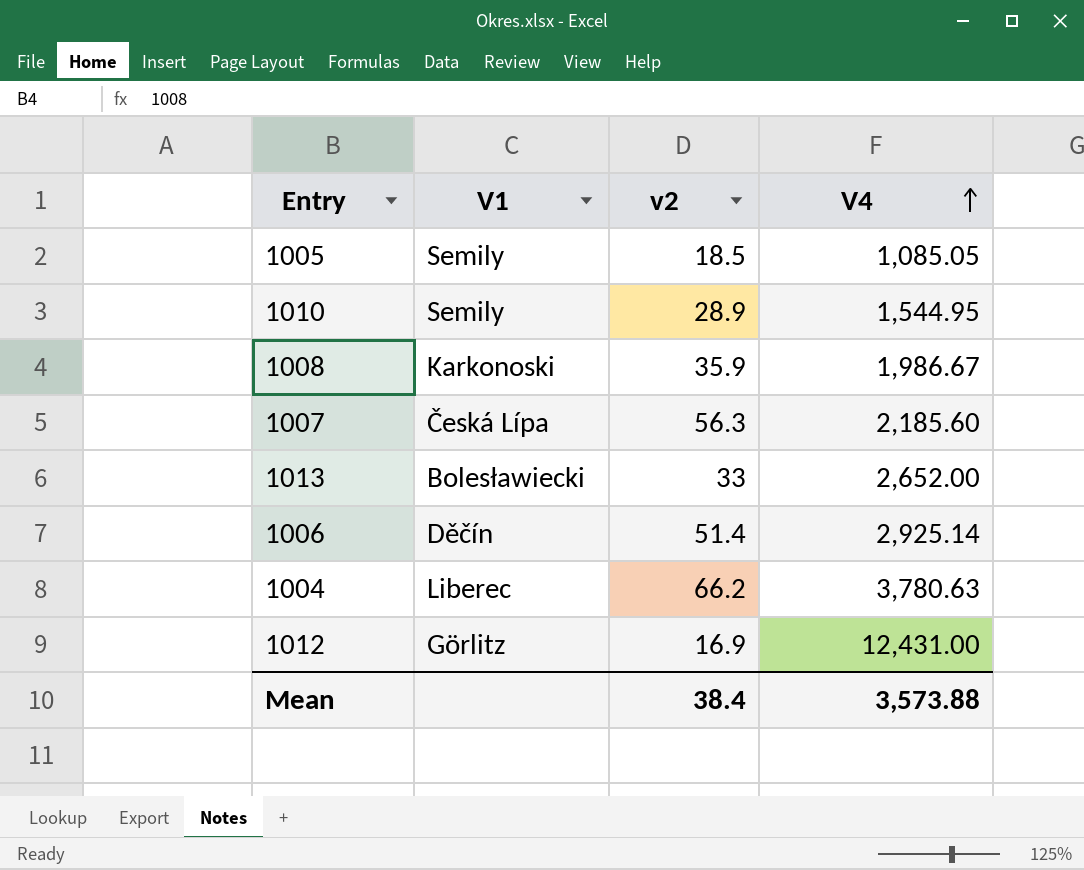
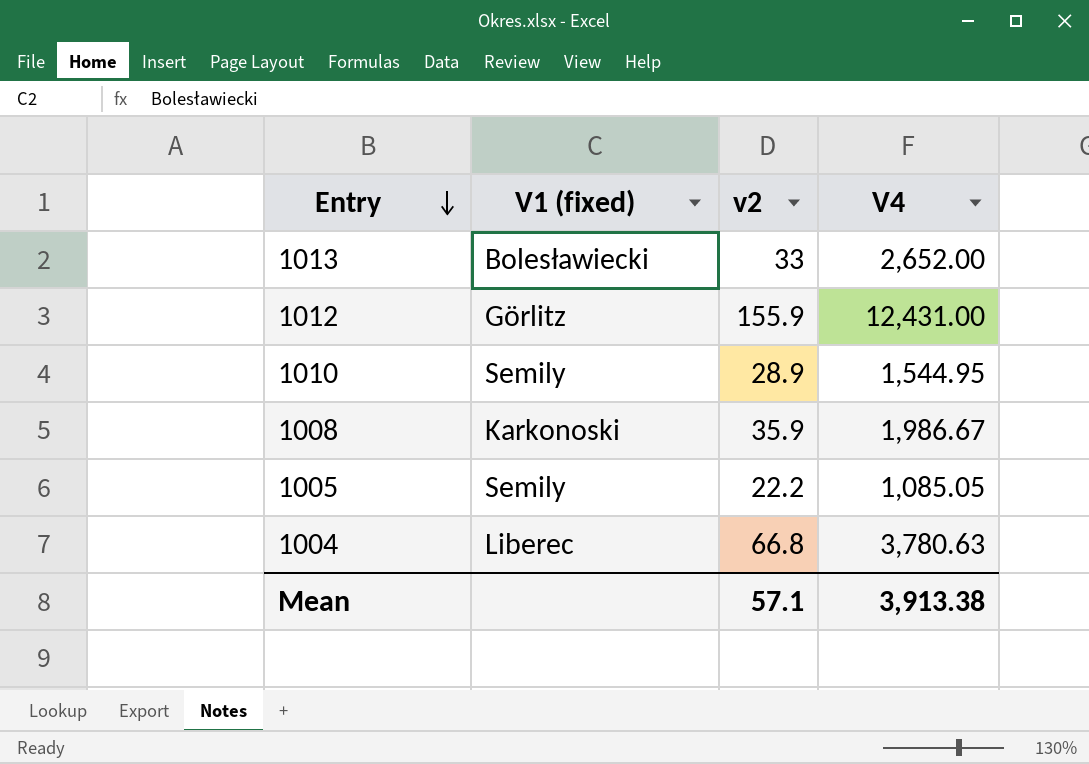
row order: V4 ascending -> Entry descending
column name: V1 -> V1 (fixed)
row 1007: Česká Lípa | 56.3 | 2,185.60 -> none
row 1006: Děčín | 51.4 | 2,925.14 -> none
1012 | v2: 16.9 -> 155.9
1005 | v2: 18.5 -> 22.2
1004 | v2: 66.2 -> 66.8
Mean | v2: 38.4 -> 57.1
Mean | V4: 3,573.88 -> 3,913.38

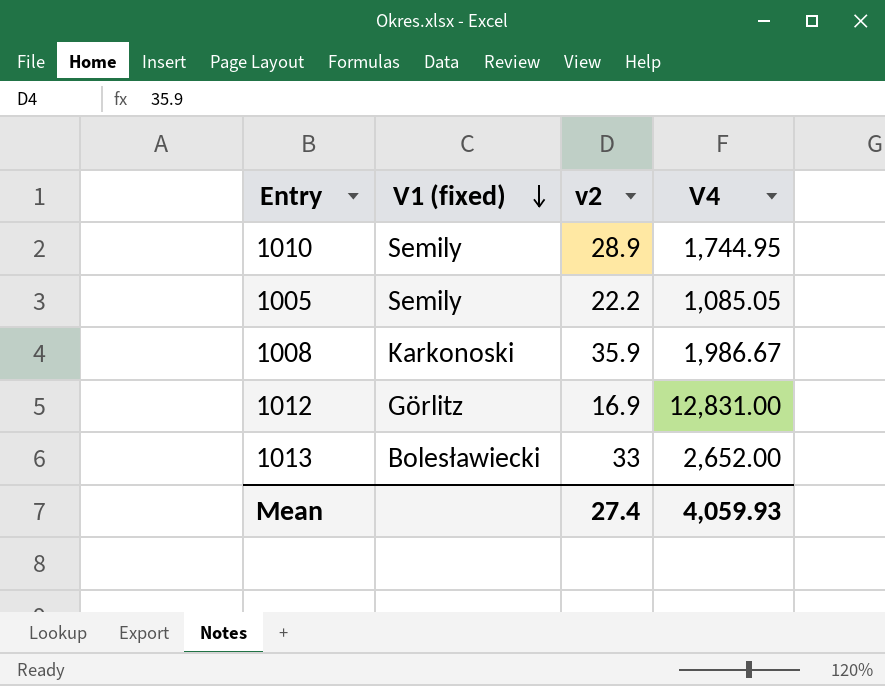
row order: Entry descending -> V1 (fixed) descending
row 1004: Liberec | 66.8 | 3,780.63 -> none
1010 | V4: 1,544.95 -> 1,744.95
1012 | v2: 155.9 -> 16.9
1012 | V4: 12,431.00 -> 12,831.00
Mean | v2: 57.1 -> 27.4
Mean | V4: 3,913.38 -> 4,059.93

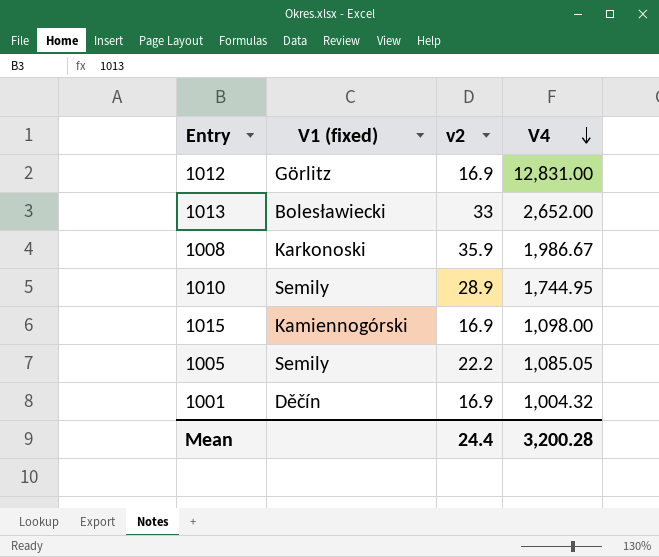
row order: V1 (fixed) descending -> V4 descending
row 1015: none -> Kamiennogórski | 16.9 | 1,098.00
row 1001: none -> Děčín | 16.9 | 1,004.32
Mean | v2: 27.4 -> 24.4
Mean | V4: 4,059.93 -> 3,200.28

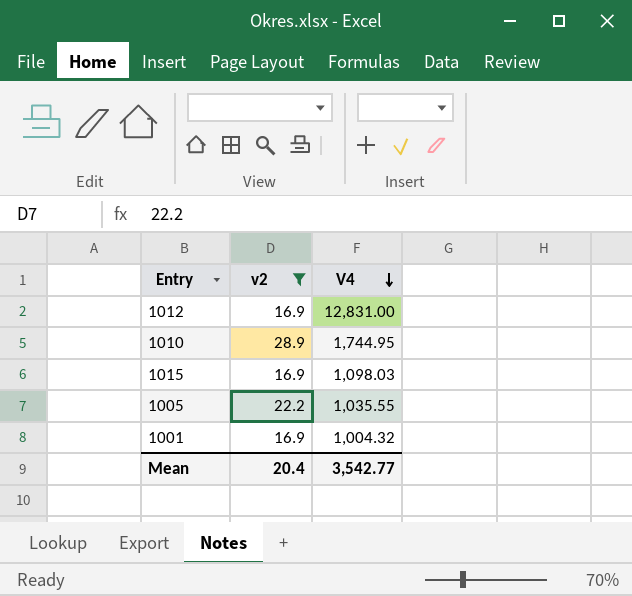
filter: none -> v2 <= 28.9
column V1 (fixed) | position: 2 -> none
1015 | V4: 1,098.00 -> 1,098.03
1005 | V4: 1,085.05 -> 1,035.55
Mean | v2: 24.4 -> 20.4
Mean | V4: 3,200.28 -> 3,542.77

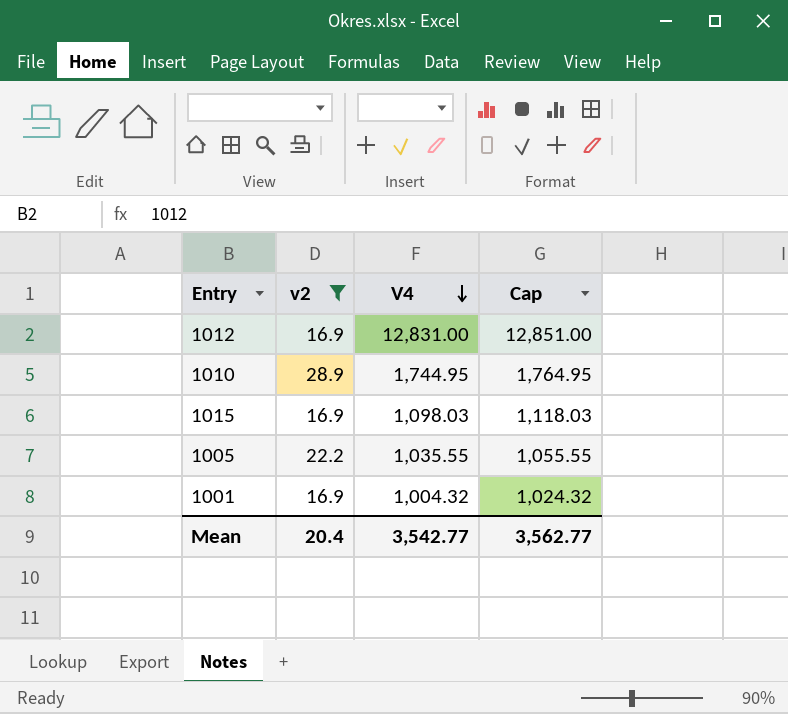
column Cap | formula: none -> [V4] + 20

